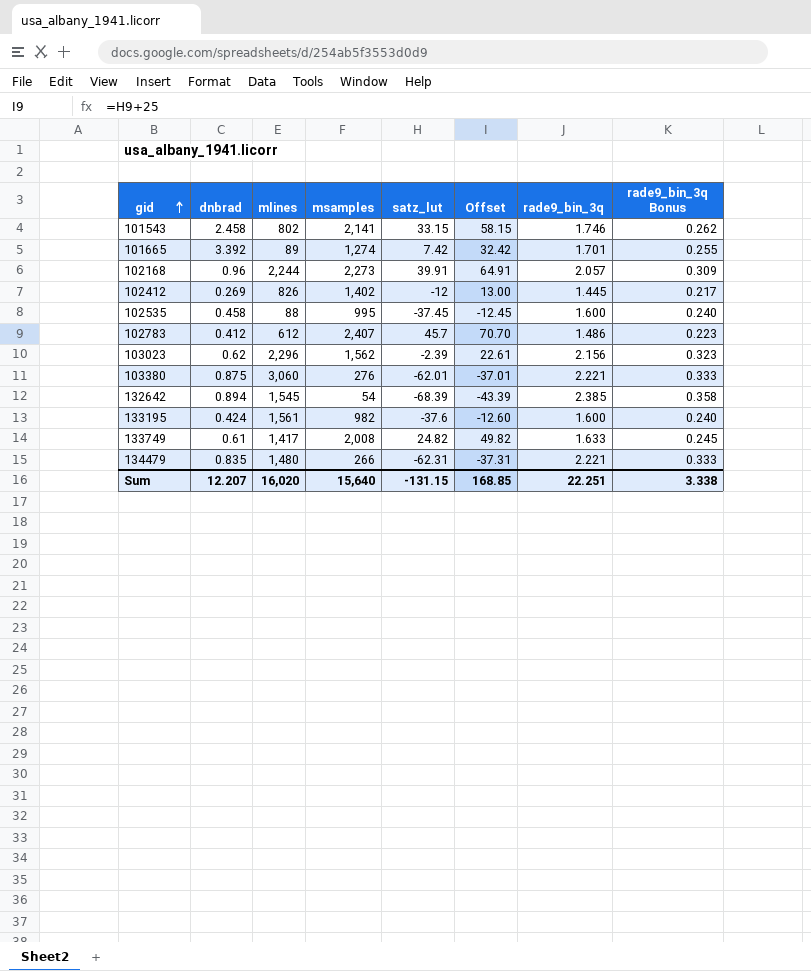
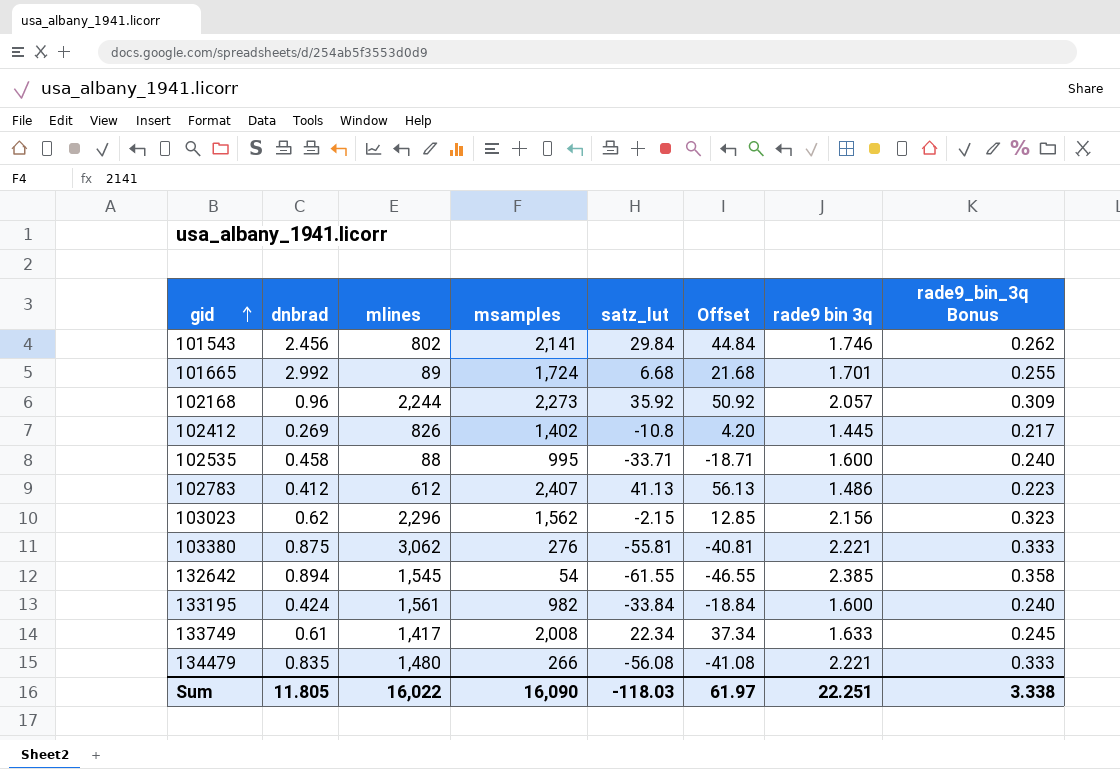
column Offset | formula: [satz_lut] + 25 -> [satz_lut] + 15
column name: rade9_bin_3q -> rade9 bin 3q
101543 | dnbrad: 2.458 -> 2.456
101543 | satz_lut: 33.15 -> 29.84
101665 | dnbrad: 3.392 -> 2.992
101665 | msamples: 1,274 -> 1,724
101665 | satz_lut: 7.42 -> 6.68
102168 | satz_lut: 39.91 -> 35.92
102412 | satz_lut: -12 -> -10.8
102535 | satz_lut: -37.45 -> -33.71
102783 | satz_lut: 45.7 -> 41.13
103023 | satz_lut: -2.39 -> -2.15
103380 | mlines: 3,060 -> 3,062
103380 | satz_lut: -62.01 -> -55.81
132642 | satz_lut: -68.39 -> -61.55
133195 | satz_lut: -37.6 -> -33.84
133749 | satz_lut: 24.82 -> 22.34
134479 | satz_lut: -62.31 -> -56.08
Sum | dnbrad: 12.207 -> 11.805
Sum | mlines: 16,020 -> 16,022
Sum | msamples: 15,640 -> 16,090
Sum | satz_lut: -131.15 -> -118.03
Sum | Offset: 168.85 -> 61.97

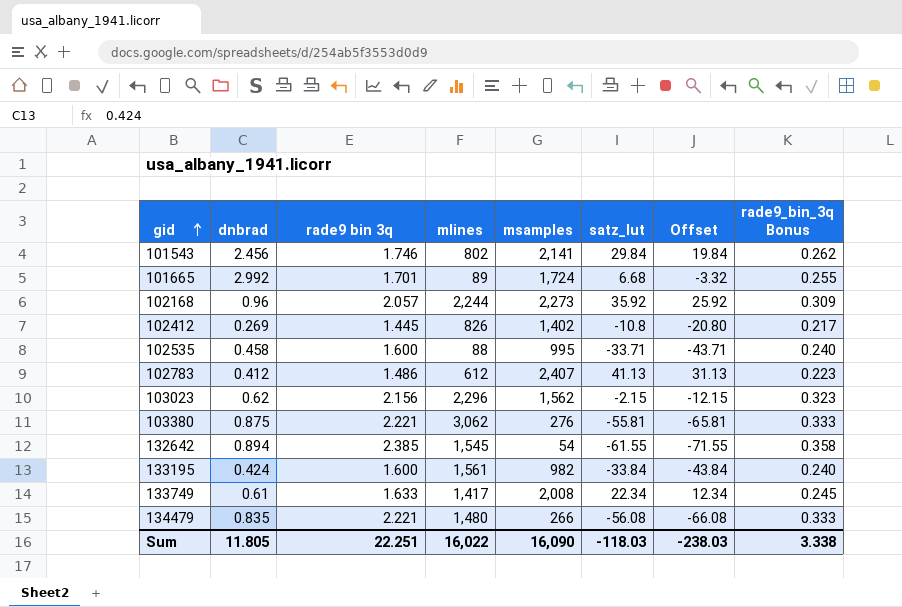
column rade9 bin 3q | position: 7 -> 3
column Offset | formula: [satz_lut] + 15 -> [satz_lut] - 10
Sum | Offset: 61.97 -> -238.03

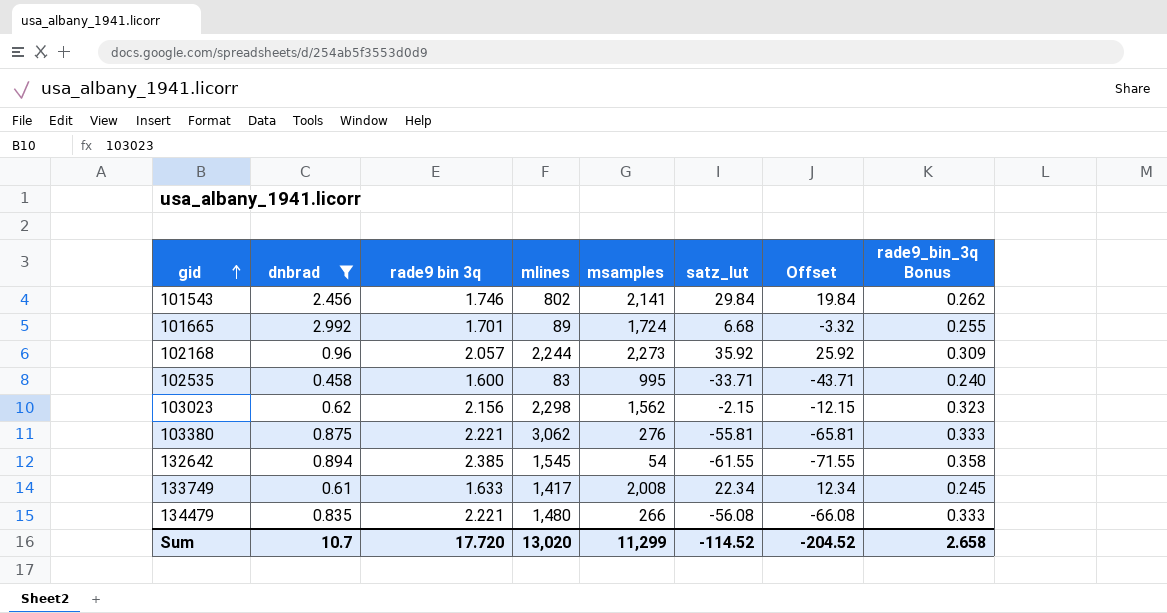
filter: none -> dnbrad >= 0.458
102535 | mlines: 88 -> 83
103023 | mlines: 2,296 -> 2,298
Sum | dnbrad: 11.805 -> 10.7
Sum | rade9 bin 3q: 22.251 -> 17.720
Sum | mlines: 16,022 -> 13,020
Sum | msamples: 16,090 -> 11,299
Sum | satz_lut: -118.03 -> -114.52
Sum | Offset: -238.03 -> -204.52
Sum | rade9_bin_3q Bonus: 3.338 -> 2.658

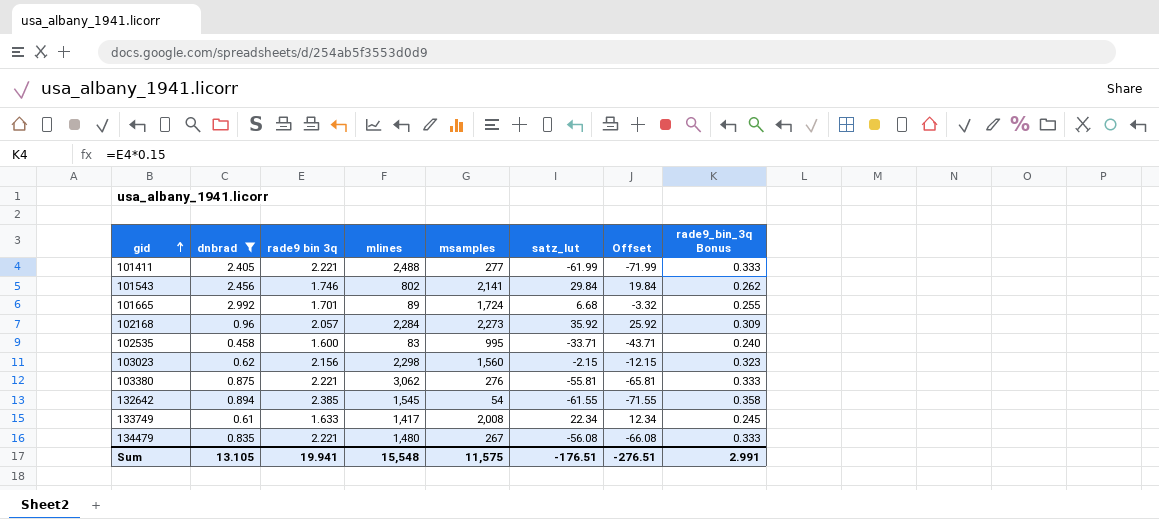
row 101411: none -> 2.405 | 2.221 | 2,488 | 277 | -61.99 | -71.99 | 0.333
102168 | mlines: 2,244 -> 2,284
103023 | msamples: 1,562 -> 1,560
134479 | msamples: 266 -> 267
Sum | dnbrad: 10.7 -> 13.105
Sum | rade9 bin 3q: 17.720 -> 19.941
Sum | mlines: 13,020 -> 15,548
Sum | msamples: 11,299 -> 11,575
Sum | satz_lut: -114.52 -> -176.51
Sum | Offset: -204.52 -> -276.51
Sum | rade9_bin_3q Bonus: 2.658 -> 2.991

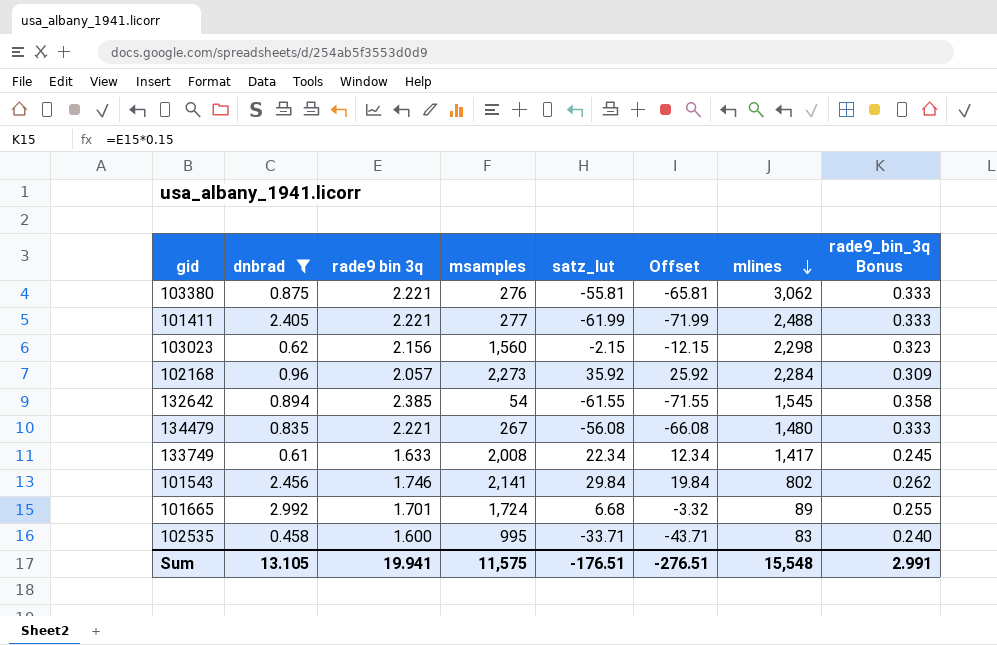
row order: gid ascending -> mlines descending
column mlines | position: 4 -> 7

